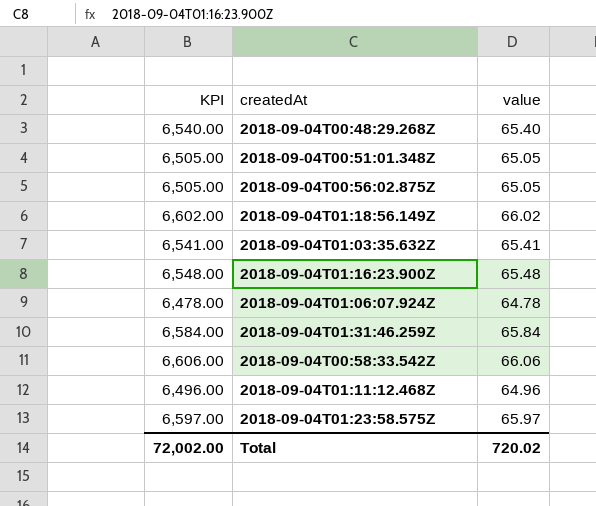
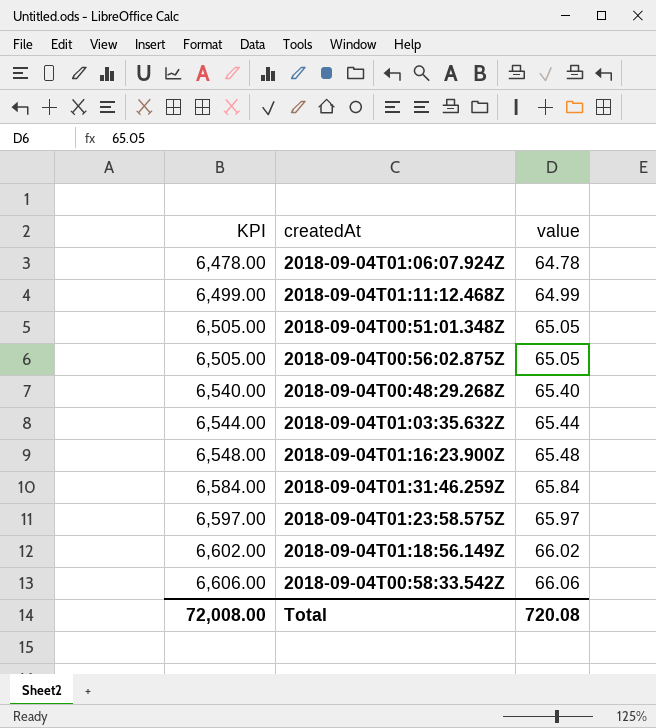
row order: none -> KPI ascending
2018-09-04T01:11:12.468Z | KPI: 6,496.00 -> 6,499.00
2018-09-04T01:11:12.468Z | value: 64.96 -> 64.99
2018-09-04T01:03:35.632Z | KPI: 6,541.00 -> 6,544.00
2018-09-04T01:03:35.632Z | value: 65.41 -> 65.44
Total | KPI: 72,002.00 -> 72,008.00
Total | value: 720.02 -> 720.08

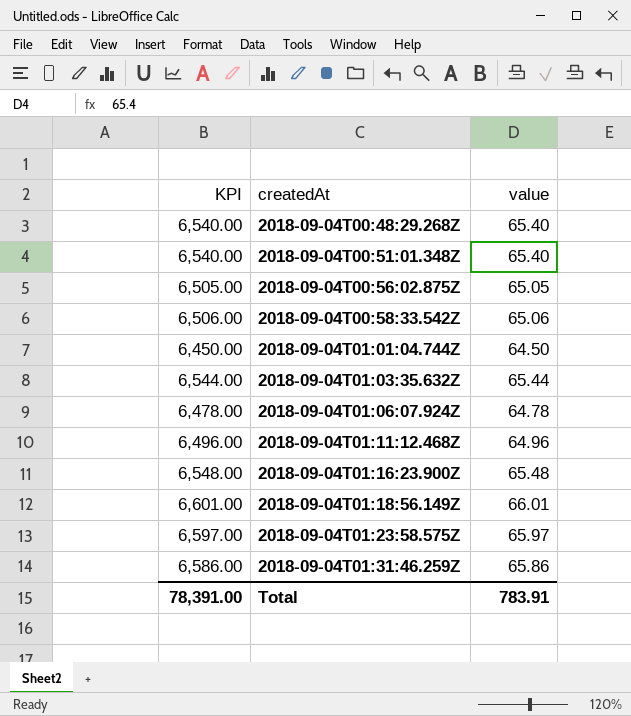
row order: KPI ascending -> createdAt ascending
2018-09-04T00:51:01.348Z | KPI: 6,505.00 -> 6,540.00
2018-09-04T00:51:01.348Z | value: 65.05 -> 65.40
2018-09-04T00:58:33.542Z | KPI: 6,606.00 -> 6,506.00
2018-09-04T00:58:33.542Z | value: 66.06 -> 65.06
row 2018-09-04T01:01:04.744Z: none -> 6,450.00 | 64.50
2018-09-04T01:11:12.468Z | KPI: 6,499.00 -> 6,496.00
2018-09-04T01:11:12.468Z | value: 64.99 -> 64.96
2018-09-04T01:18:56.149Z | KPI: 6,602.00 -> 6,601.00
2018-09-04T01:18:56.149Z | value: 66.02 -> 66.01
2018-09-04T01:31:46.259Z | KPI: 6,584.00 -> 6,586.00
2018-09-04T01:31:46.259Z | value: 65.84 -> 65.86
Total | KPI: 72,008.00 -> 78,391.00
Total | value: 720.08 -> 783.91

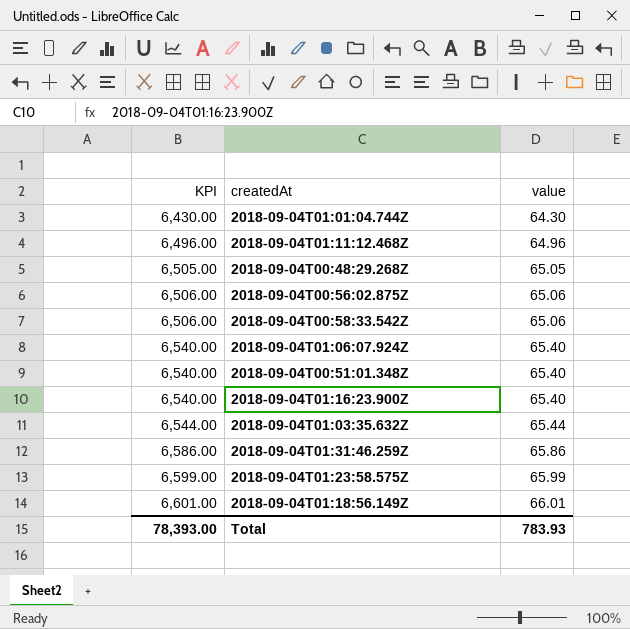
row order: createdAt ascending -> KPI ascending
2018-09-04T01:01:04.744Z | KPI: 6,450.00 -> 6,430.00
2018-09-04T01:01:04.744Z | value: 64.50 -> 64.30
2018-09-04T00:48:29.268Z | KPI: 6,540.00 -> 6,505.00
2018-09-04T00:48:29.268Z | value: 65.40 -> 65.05
2018-09-04T00:56:02.875Z | KPI: 6,505.00 -> 6,506.00
2018-09-04T00:56:02.875Z | value: 65.05 -> 65.06
2018-09-04T01:06:07.924Z | KPI: 6,478.00 -> 6,540.00
2018-09-04T01:06:07.924Z | value: 64.78 -> 65.40
2018-09-04T01:16:23.900Z | KPI: 6,548.00 -> 6,540.00
2018-09-04T01:16:23.900Z | value: 65.48 -> 65.40
2018-09-04T01:23:58.575Z | KPI: 6,597.00 -> 6,599.00
2018-09-04T01:23:58.575Z | value: 65.97 -> 65.99
Total | KPI: 78,391.00 -> 78,393.00
Total | value: 783.91 -> 783.93

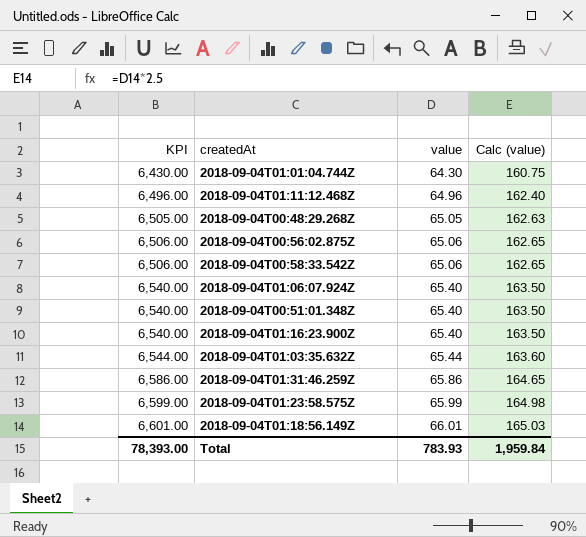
column Calc (value) | formula: none -> [value] * 2.5

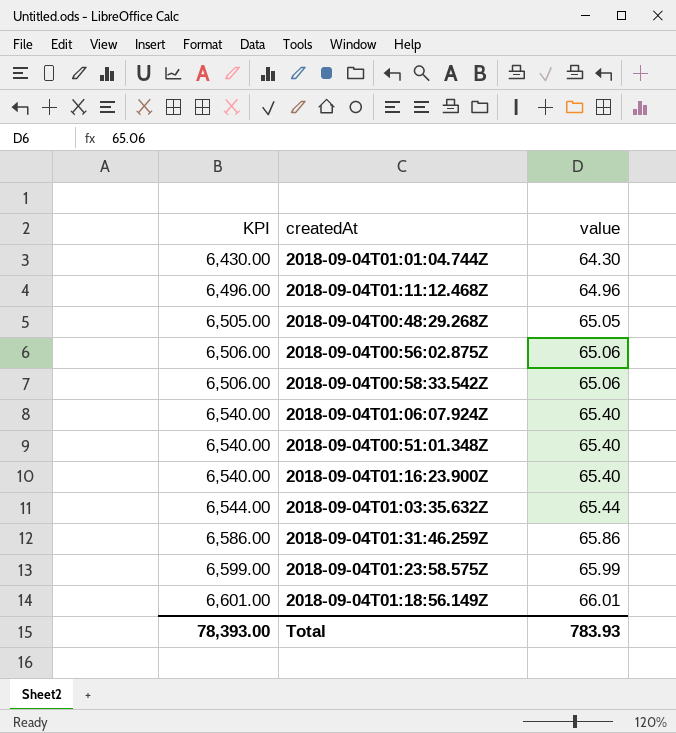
column Calc (value) | formula: [value] * 2.5 -> none

